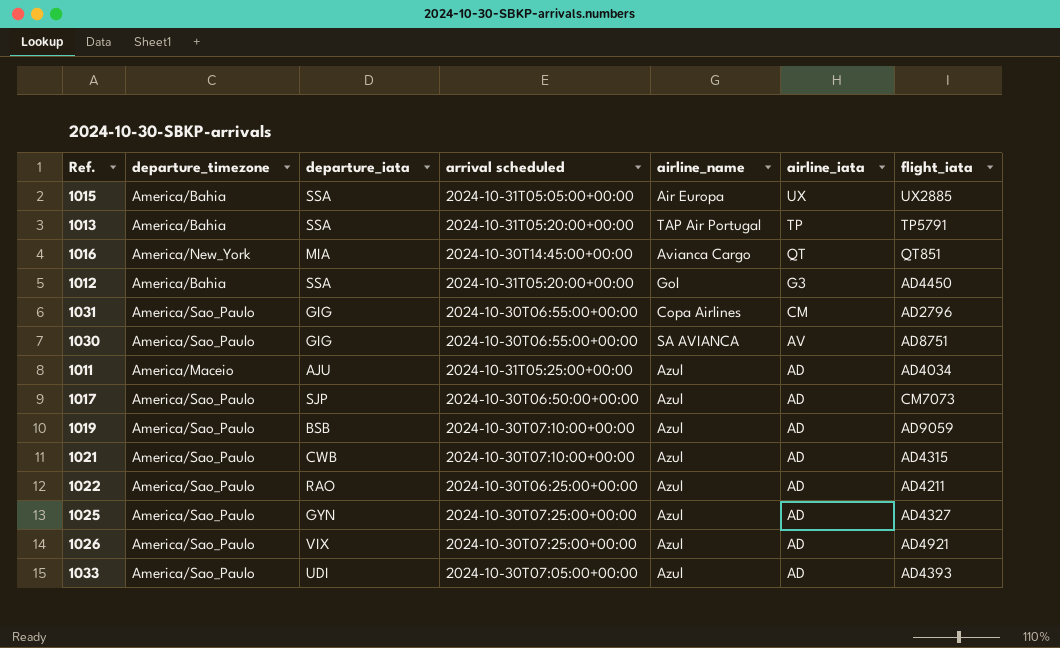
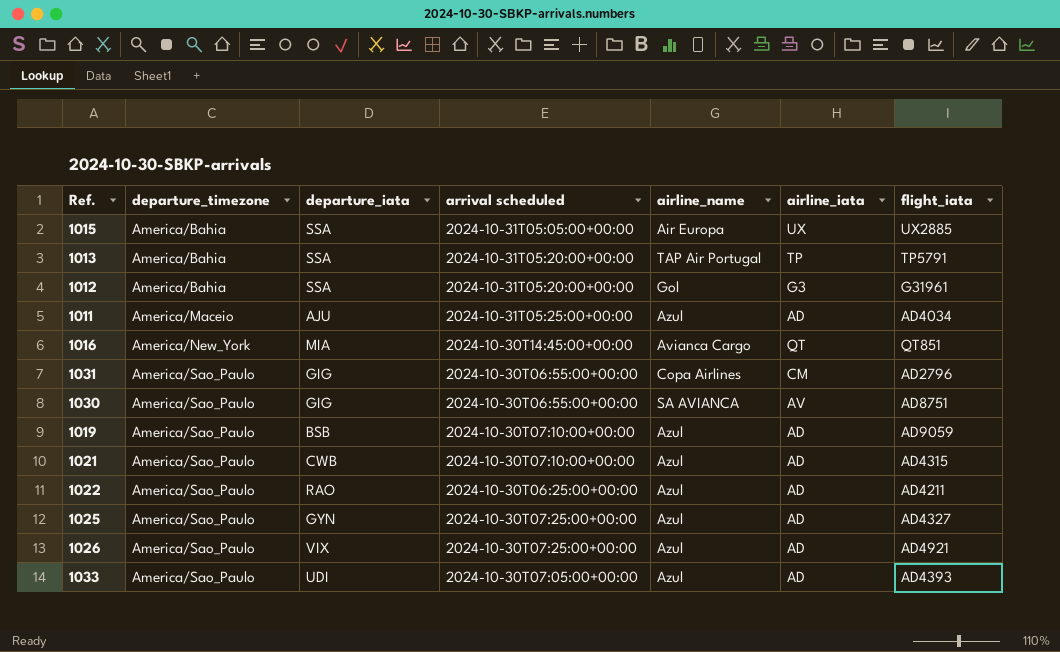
row order: airline_iata descending -> departure_timezone ascending
row 1017: America/Sao_Paulo | SJP | 2024-10-30T06:50:00+00:00 | Azul | AD | CM7073 -> none
1012 | flight_iata: AD4450 -> G31961

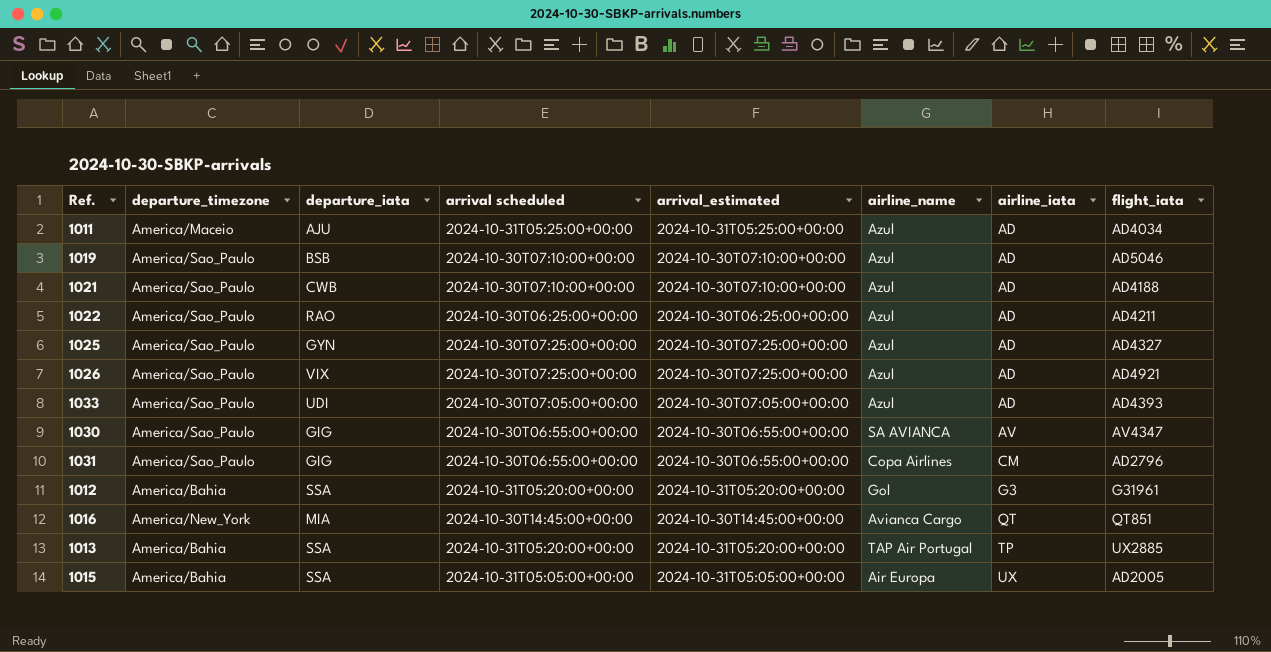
row order: departure_timezone ascending -> airline_iata ascending
column arrival_estimated | position: none -> 5
1019 | flight_iata: AD9059 -> AD5046
1021 | flight_iata: AD4315 -> AD4188
1030 | flight_iata: AD8751 -> AV4347
1013 | flight_iata: TP5791 -> UX2885
1015 | flight_iata: UX2885 -> AD2005

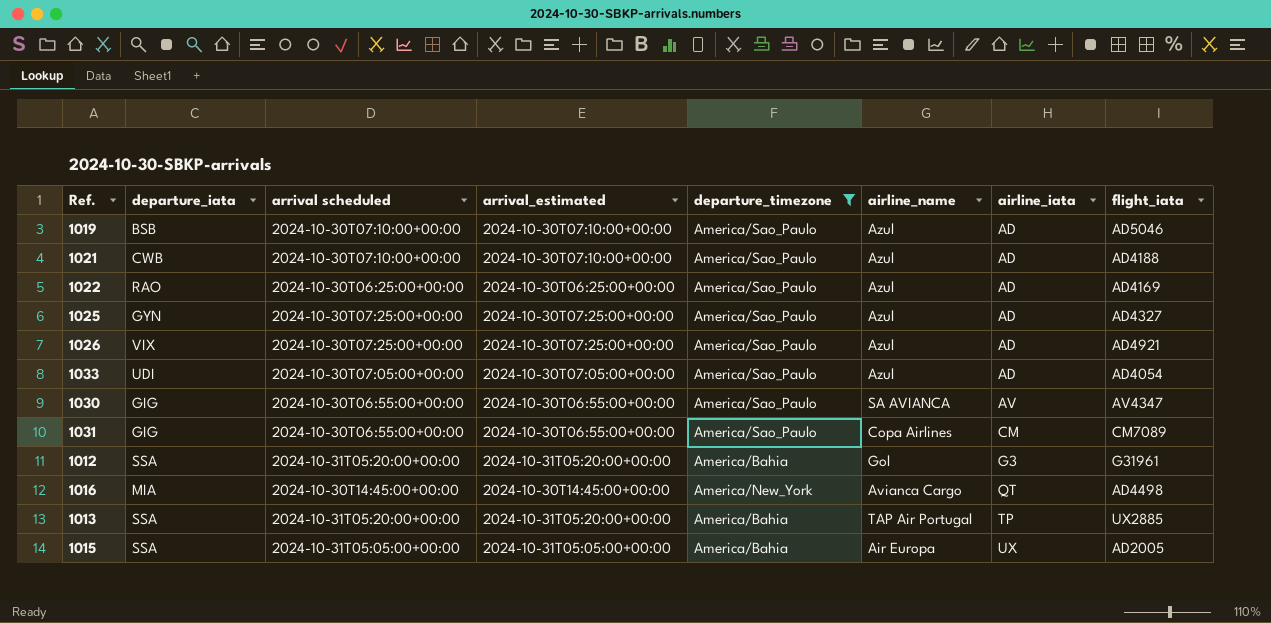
filter: none -> departure_timezone != America/Maceio
column departure_timezone | position: 2 -> 5
1022 | flight_iata: AD4211 -> AD4169
1033 | flight_iata: AD4393 -> AD4054
1031 | flight_iata: AD2796 -> CM7089
1016 | flight_iata: QT851 -> AD4498

